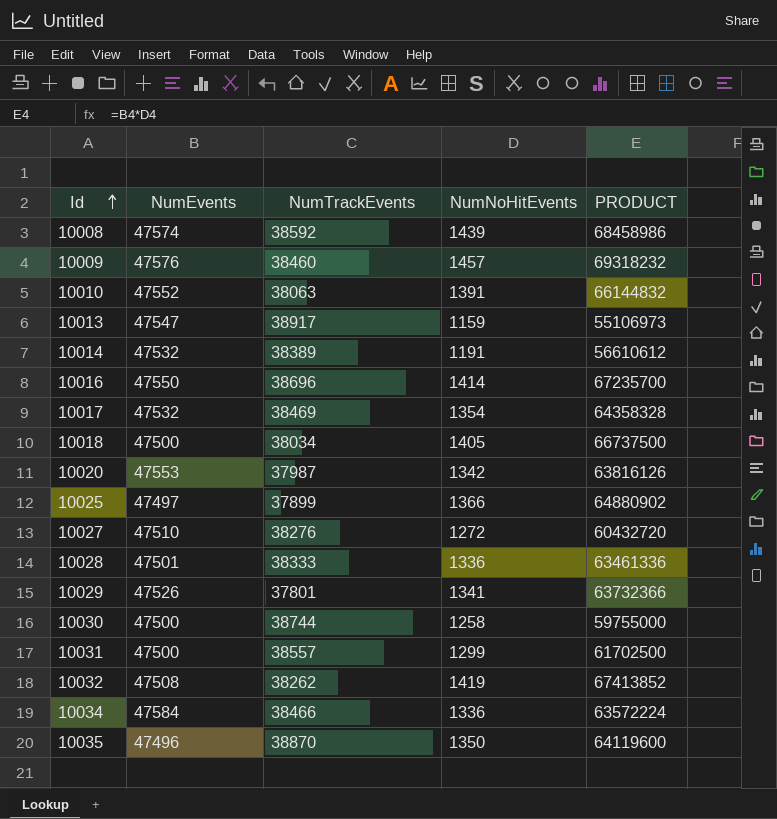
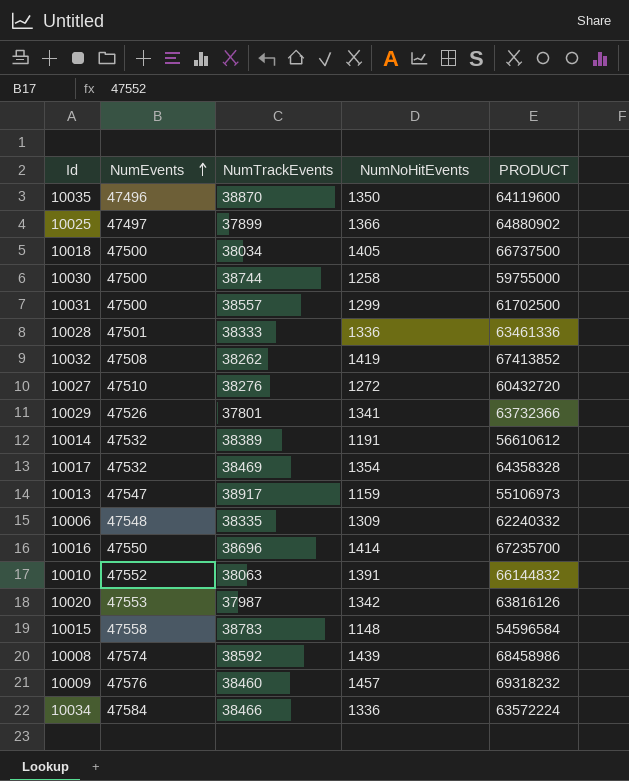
row order: Id ascending -> NumEvents ascending
row 10006: none -> 47548 | 38335 | 1309 | 62240332
row 10015: none -> 47558 | 38783 | 1148 | 54596584

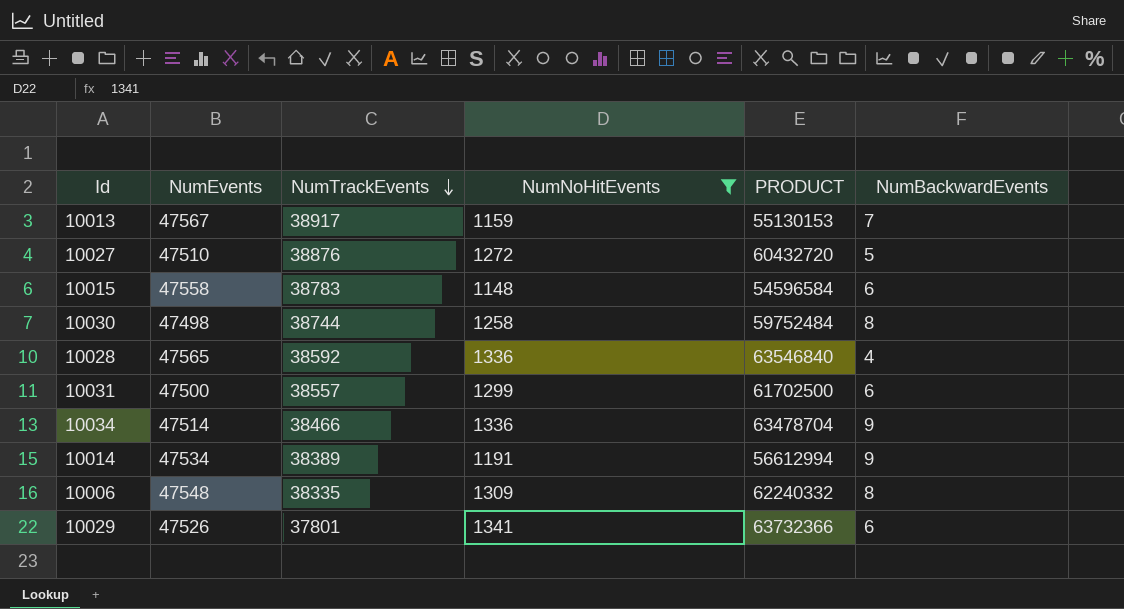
filter: none -> NumNoHitEvents <= 1341
row order: NumEvents ascending -> NumTrackEvents descending
column NumBackwardEvents | position: none -> 6
10013 | NumEvents: 47547 -> 47567
10013 | PRODUCT: 55106973 -> 55130153
10027 | NumTrackEvents: 38276 -> 38876
10030 | NumEvents: 47500 -> 47498
10030 | PRODUCT: 59755000 -> 59752484
10028 | NumEvents: 47501 -> 47565
10028 | NumTrackEvents: 38333 -> 38592
10028 | PRODUCT: 63461336 -> 63546840
10034 | NumEvents: 47584 -> 47514
10034 | PRODUCT: 63572224 -> 63478704
10014 | NumEvents: 47532 -> 47534
10014 | PRODUCT: 56610612 -> 56612994

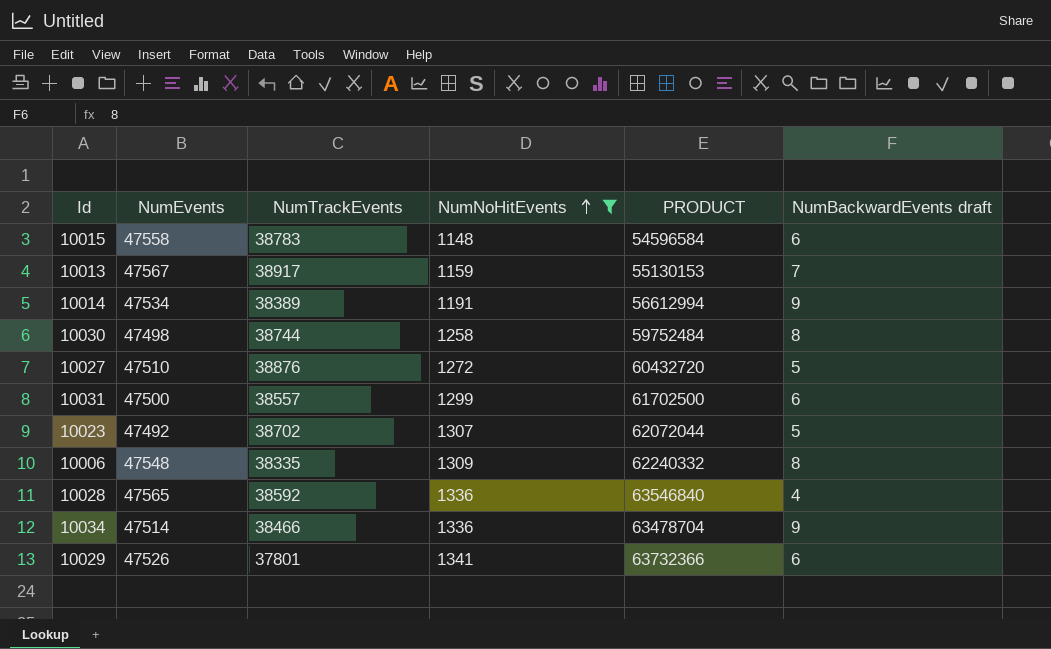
row order: NumTrackEvents descending -> NumNoHitEvents ascending
column name: NumBackwardEvents -> NumBackwardEvents draft
row 10023: none -> 47492 | 38702 | 1307 | 62072044 | 5

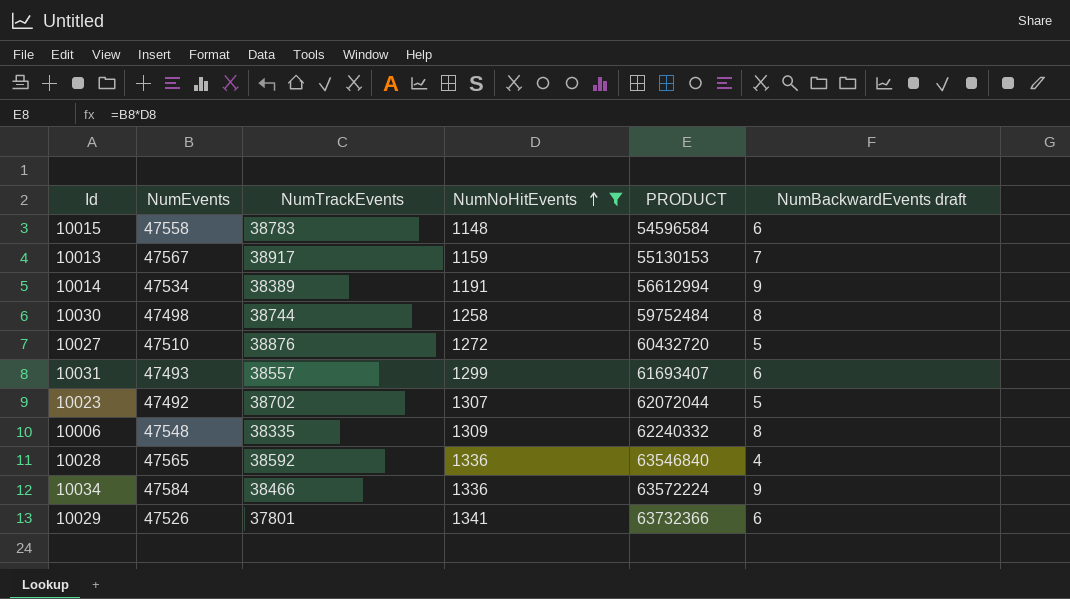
10031 | NumEvents: 47500 -> 47493
10031 | PRODUCT: 61702500 -> 61693407
10034 | NumEvents: 47514 -> 47584
10034 | PRODUCT: 63478704 -> 63572224

